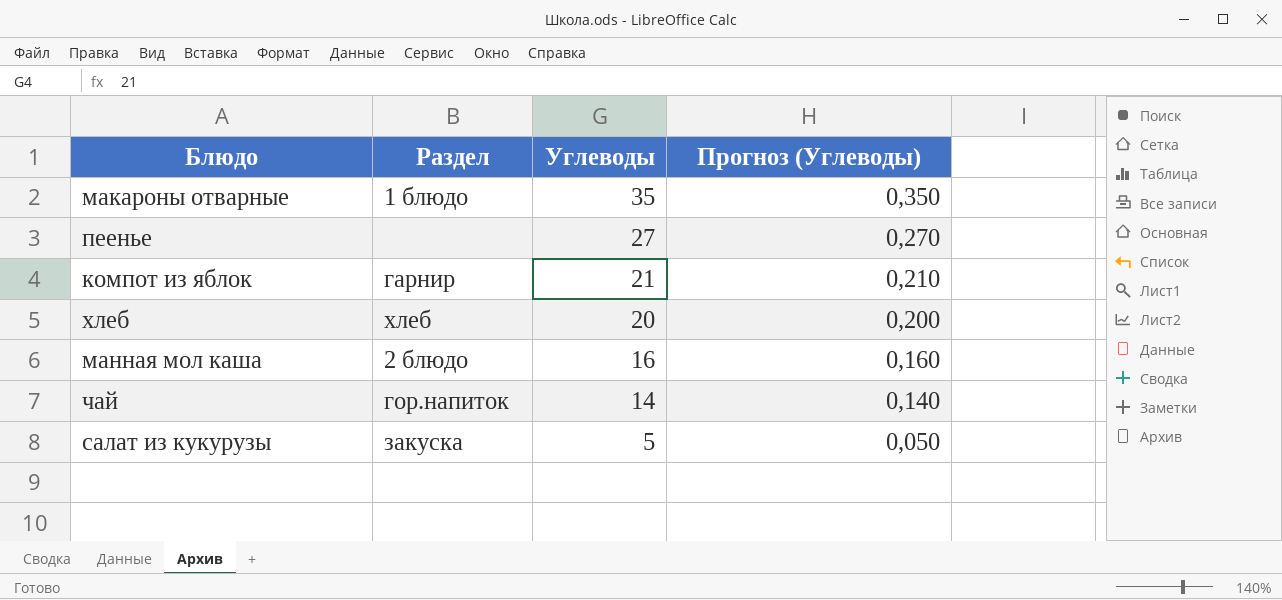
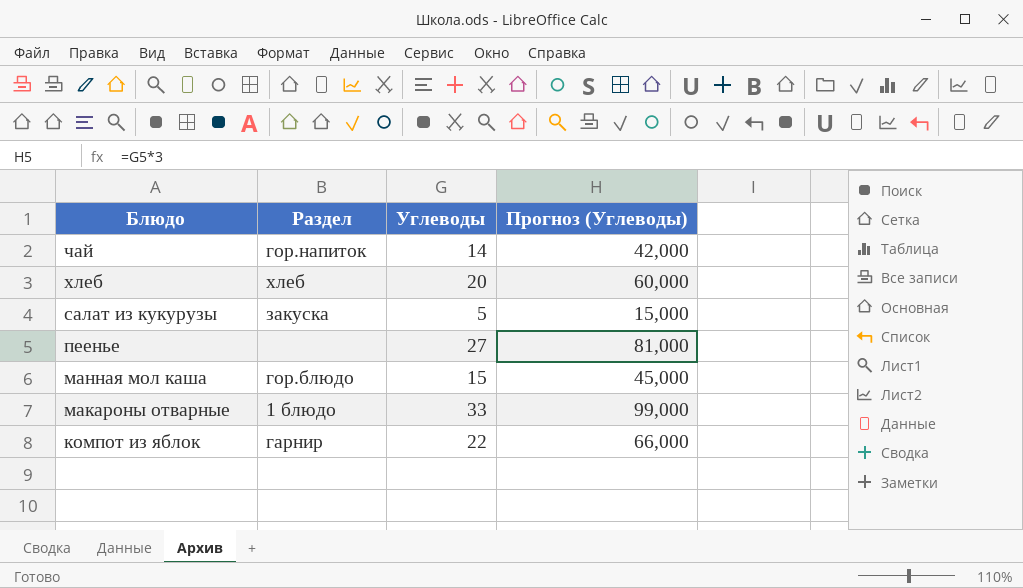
row order: Углеводы descending -> Блюдо descending
column Прогноз (Углеводы) | formula: [Углеводы] * 0,01 -> [Углеводы] * 3
манная мол каша | Раздел: 2 блюдо -> гор.блюдо
манная мол каша | Углеводы: 16 -> 15
макароны отварные | Углеводы: 35 -> 33
компот из яблок | Углеводы: 21 -> 22

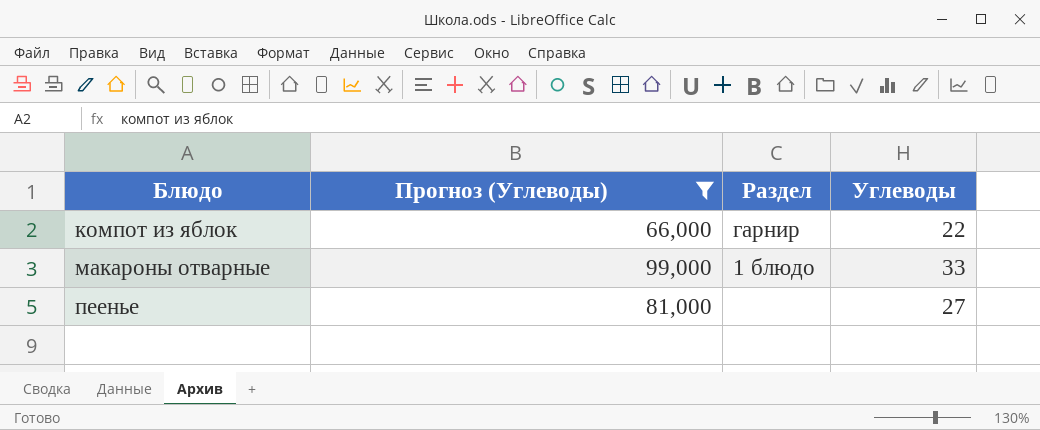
filter: none -> Прогноз (Углеводы) >= 66,000
row order: Блюдо descending -> Блюдо ascending
column Прогноз (Углеводы) | position: 4 -> 2

